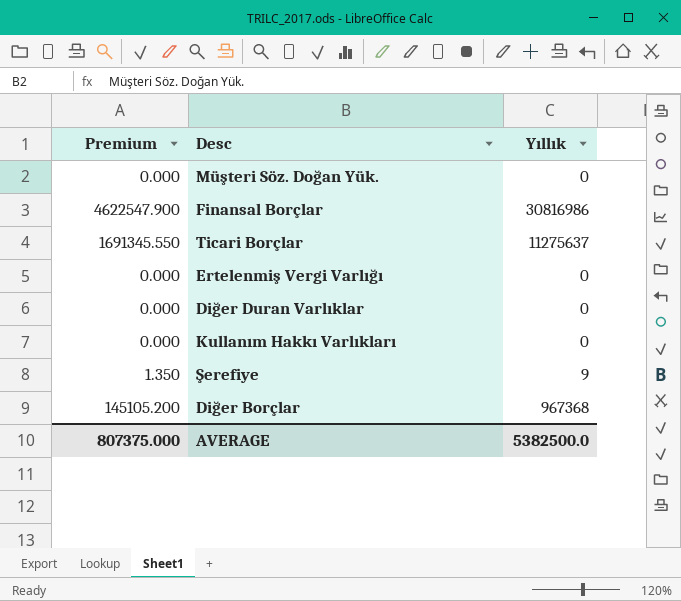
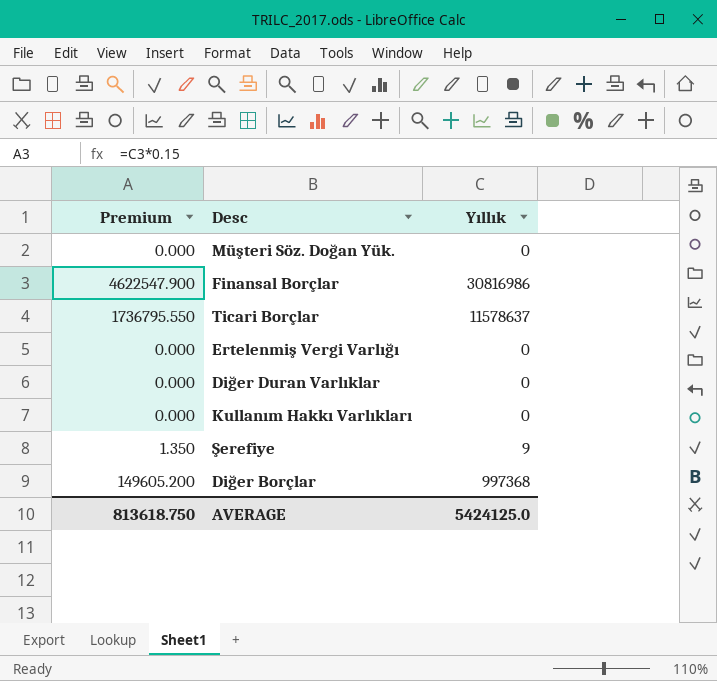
Ticari Borçlar | Premium: 1691345.550 -> 1736795.550
Ticari Borçlar | Yıllık: 11275637 -> 11578637
Diğer Borçlar | Premium: 145105.200 -> 149605.200
Diğer Borçlar | Yıllık: 967368 -> 997368
AVERAGE | Premium: 807375.000 -> 813618.750
AVERAGE | Yıllık: 5382500.0 -> 5424125.0

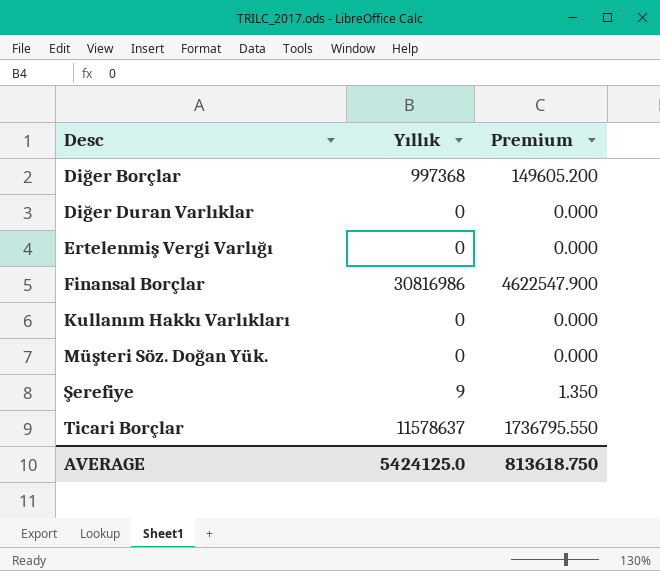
row order: none -> Desc ascending
column Premium | position: 1 -> 3

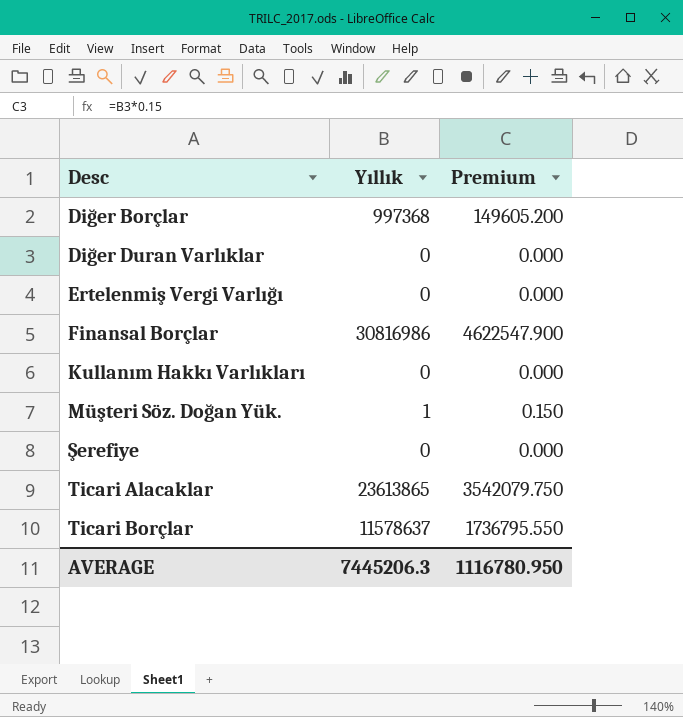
Müşteri Söz. Doğan Yük. | Yıllık: 0 -> 1
Müşteri Söz. Doğan Yük. | Premium: 0.000 -> 0.150
Şerefiye | Yıllık: 9 -> 0
Şerefiye | Premium: 1.350 -> 0.000
row Ticari Alacaklar: none -> 23613865 | 3542079.750
AVERAGE | Yıllık: 5424125.0 -> 7445206.3
AVERAGE | Premium: 813618.750 -> 1116780.950

